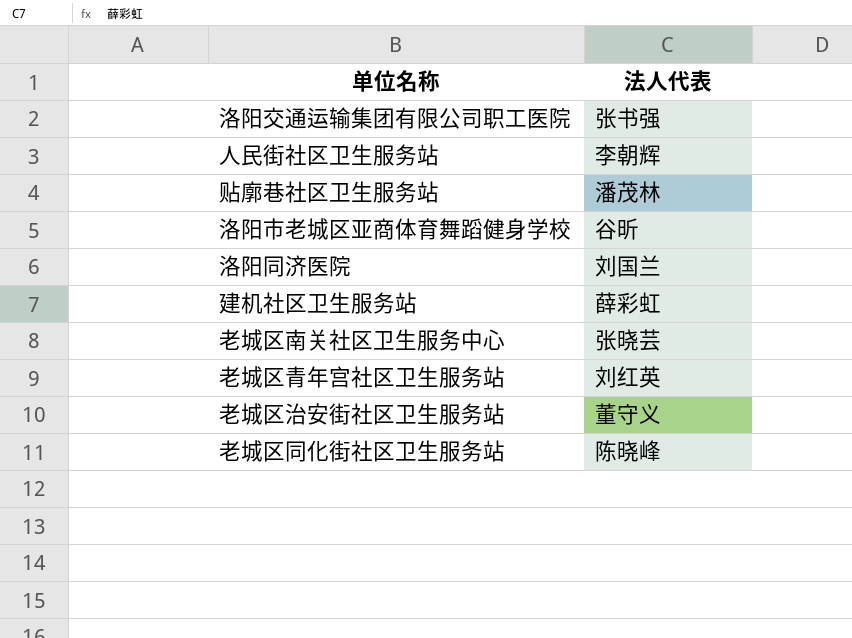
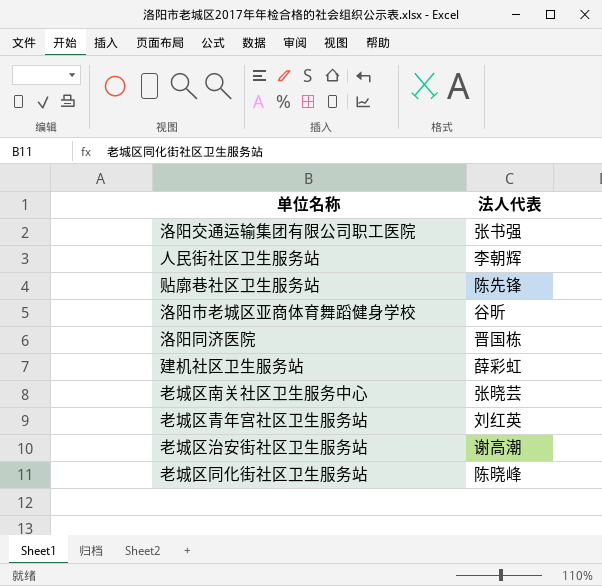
贴廓巷社区卫生服务站 | 法人代表: 潘茂林 -> 陈先锋
洛阳同济医院 | 法人代表: 刘国兰 -> 晋国栋
老城区治安街社区卫生服务站 | 法人代表: 董守义 -> 谢高潮

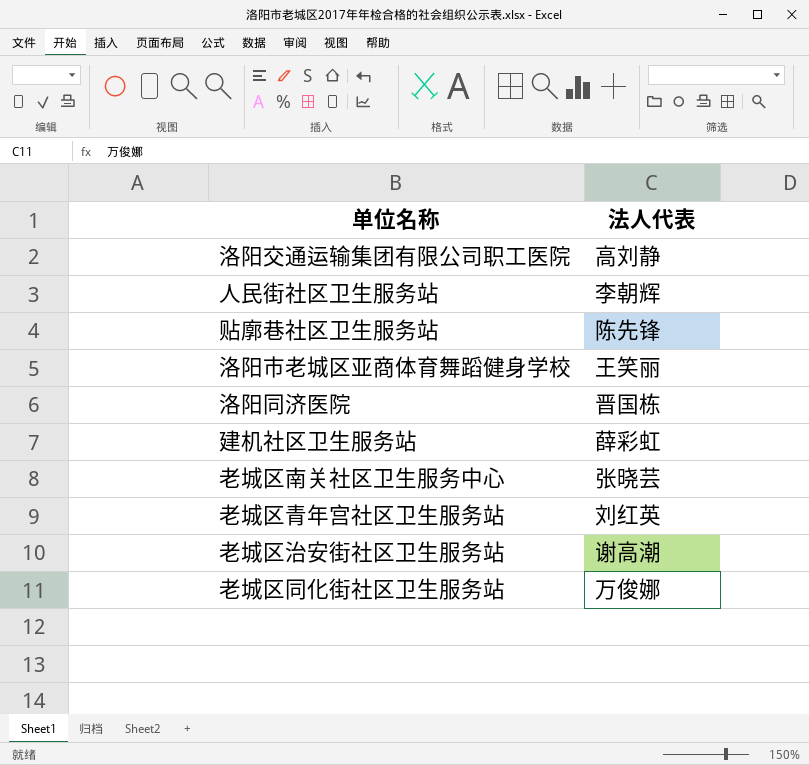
洛阳交通运输集团有限公司职工医院 | 法人代表: 张书强 -> 高刘静
洛阳市老城区亚商体育舞蹈健身学校 | 法人代表: 谷昕 -> 王笑丽
老城区同化街社区卫生服务站 | 法人代表: 陈晓峰 -> 万俊娜

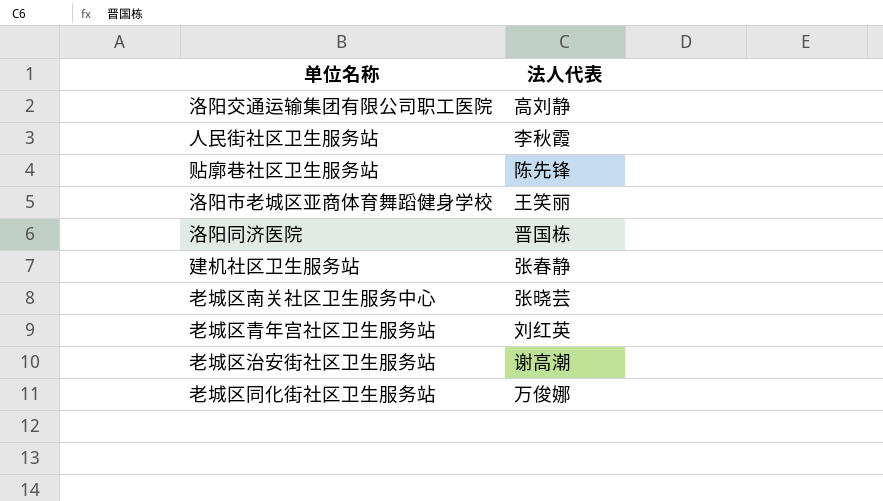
人民街社区卫生服务站 | 法人代表: 李朝辉 -> 李秋霞
建机社区卫生服务站 | 法人代表: 薛彩虹 -> 张春静

